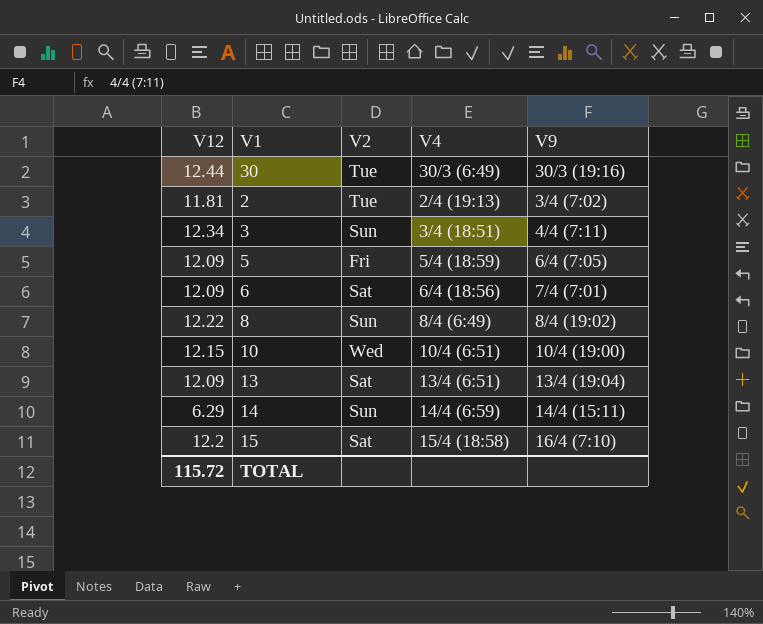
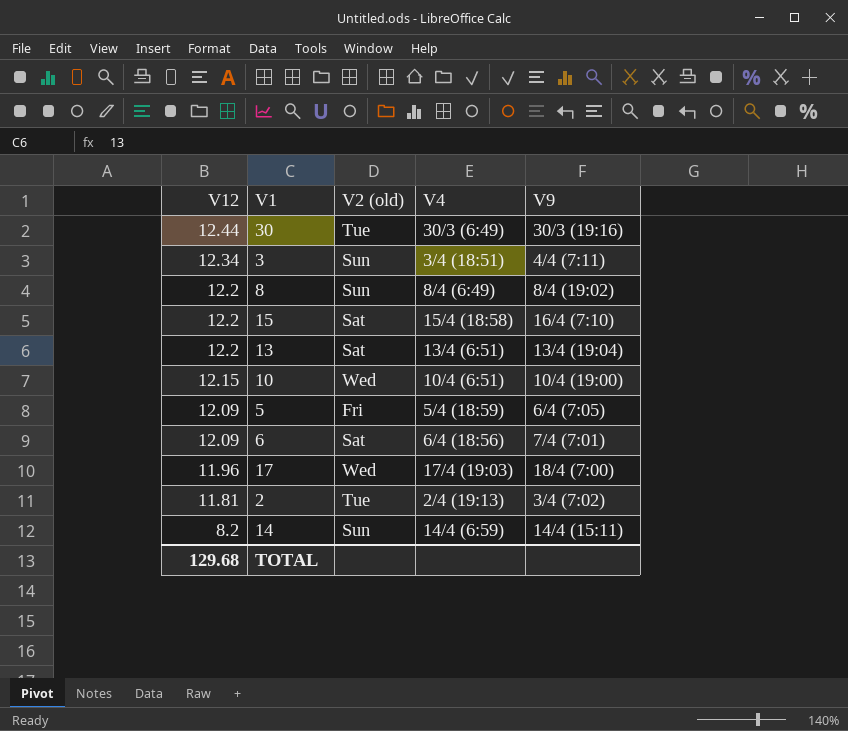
row order: none -> V12 descending
column name: V2 -> V2 (old)
8 | V12: 12.22 -> 12.2
13 | V12: 12.09 -> 12.2
row 17: none -> 11.96 | Wed | 17/4 (19:03) | 18/4 (7:00)
14 | V12: 6.29 -> 8.2
TOTAL | V12: 115.72 -> 129.68

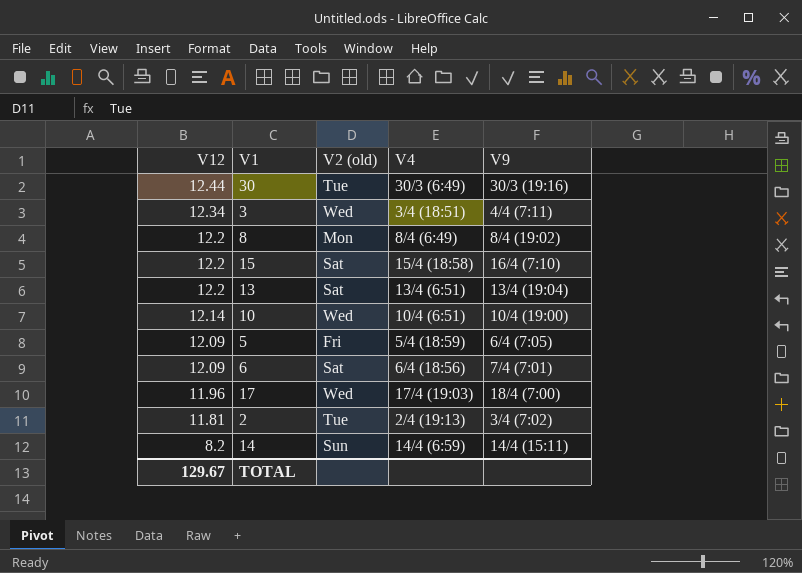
3 | V2 (old): Sun -> Wed
8 | V2 (old): Sun -> Mon
10 | V12: 12.15 -> 12.14
TOTAL | V12: 129.68 -> 129.67

